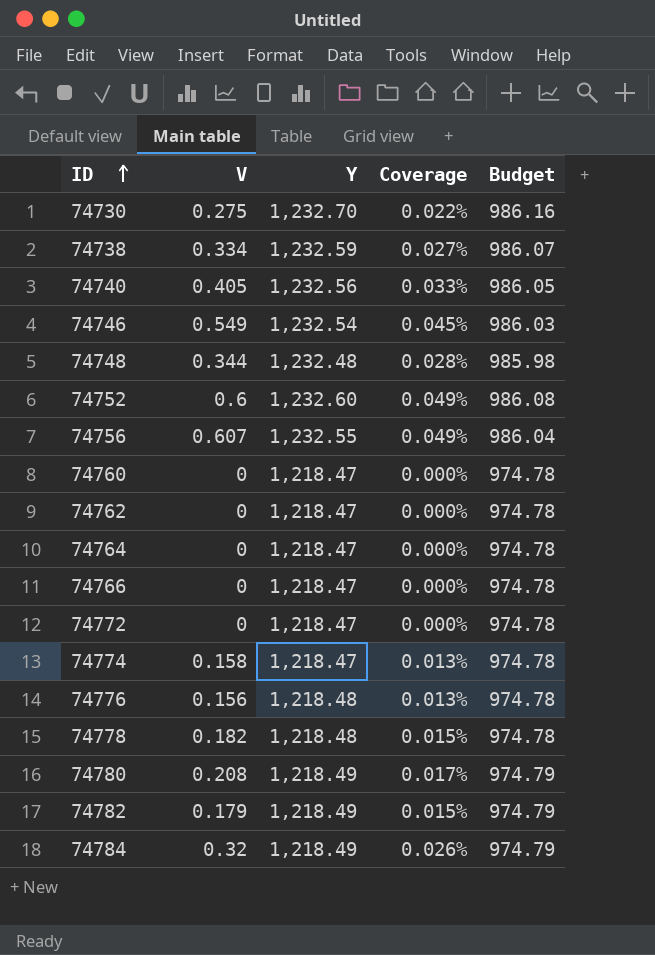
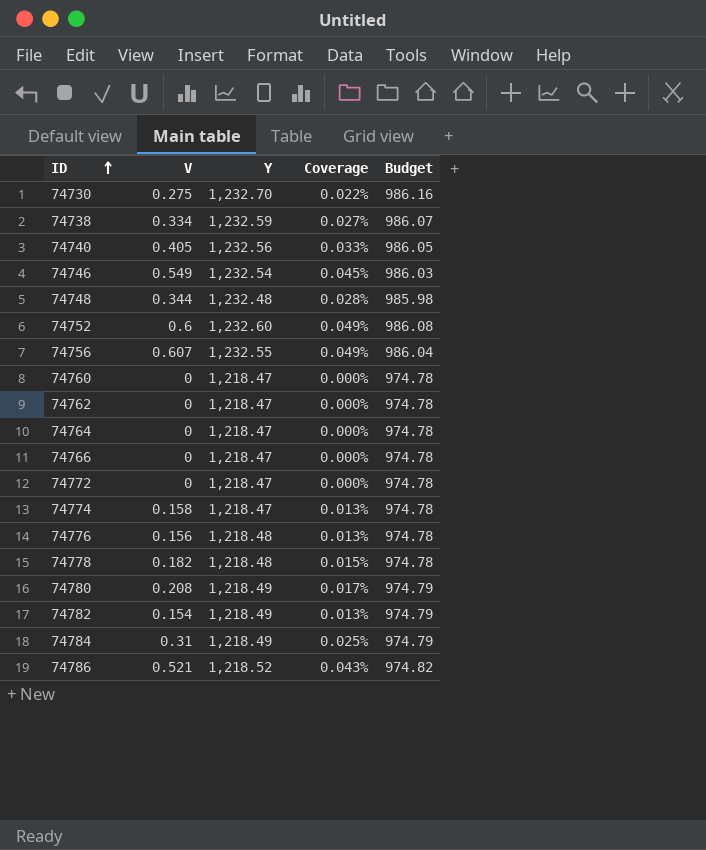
74782 | V: 0.179 -> 0.154
74782 | Coverage: 0.015% -> 0.013%
74784 | V: 0.32 -> 0.31
74784 | Coverage: 0.026% -> 0.025%
row 74786: none -> 0.521 | 1,218.52 | 0.043% | 974.82

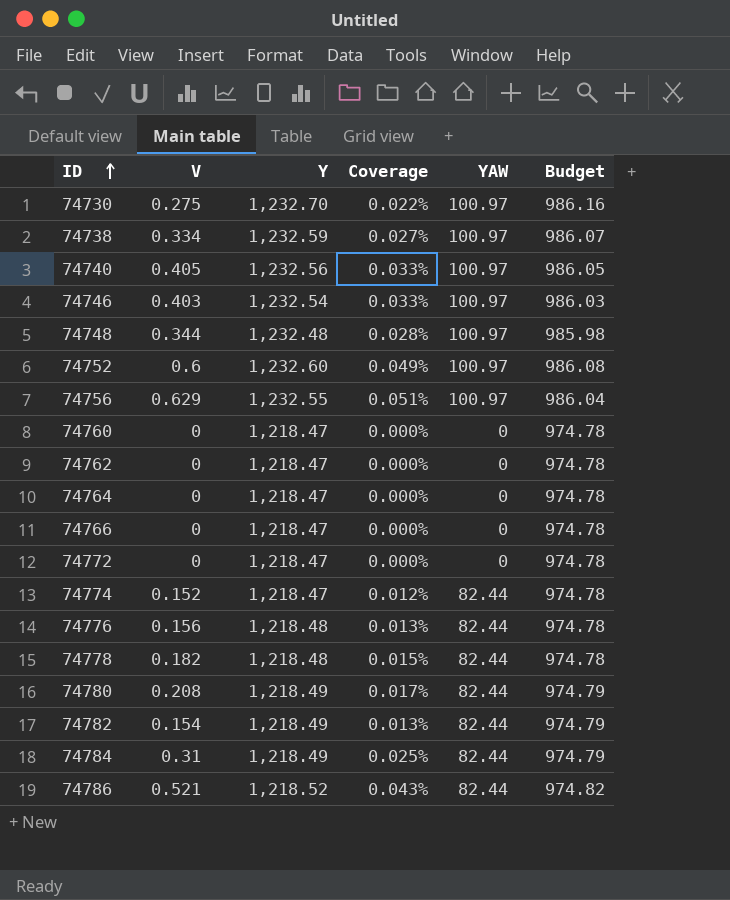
column YAW | position: none -> 5
74746 | V: 0.549 -> 0.403
74746 | Coverage: 0.045% -> 0.033%
74756 | V: 0.607 -> 0.629
74756 | Coverage: 0.049% -> 0.051%
74774 | V: 0.158 -> 0.152
74774 | Coverage: 0.013% -> 0.012%

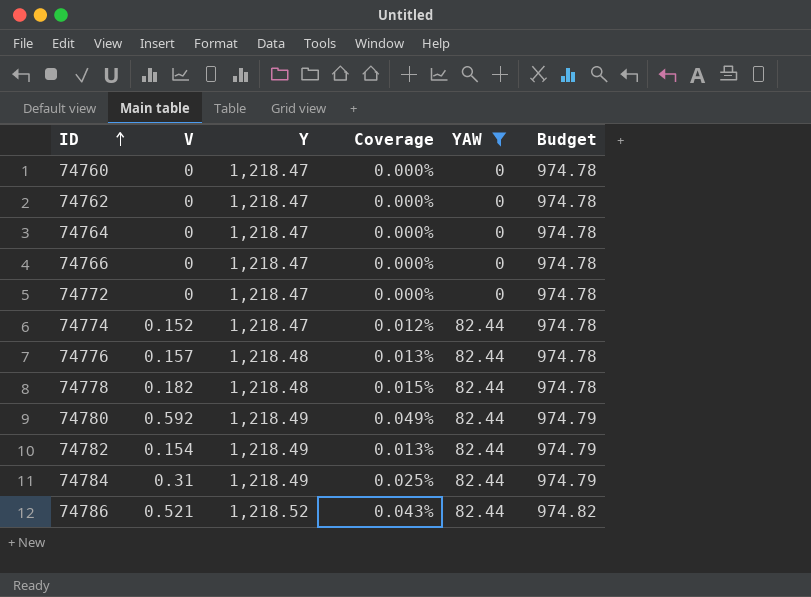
filter: none -> YAW != 100.97
74776 | V: 0.156 -> 0.157
74780 | V: 0.208 -> 0.592
74780 | Coverage: 0.017% -> 0.049%

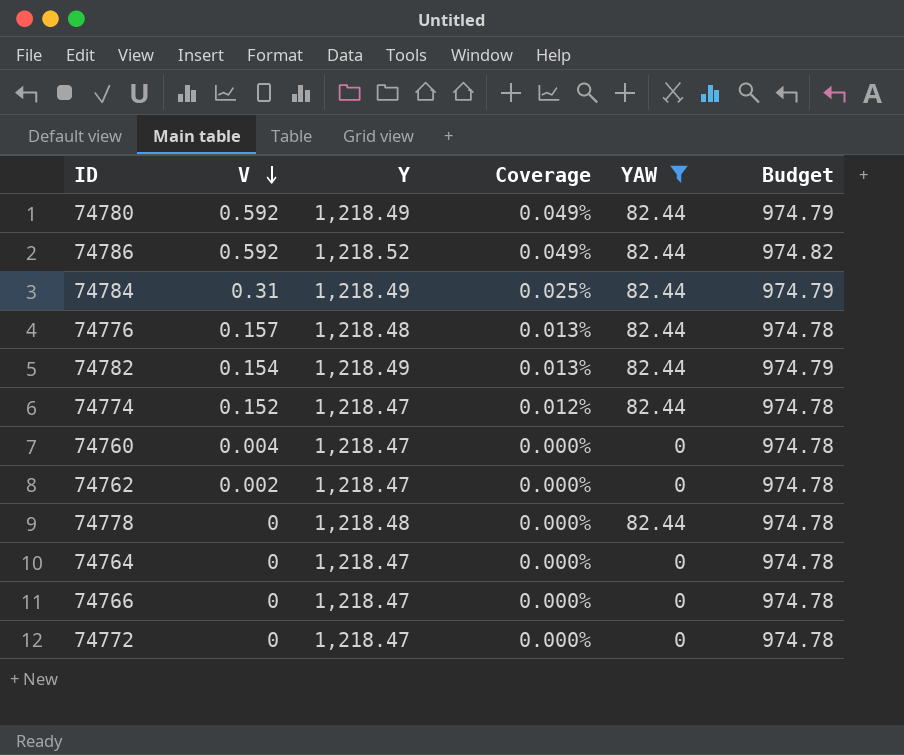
row order: ID ascending -> V descending
74786 | V: 0.521 -> 0.592
74786 | Coverage: 0.043% -> 0.049%
74760 | V: 0 -> 0.004
74762 | V: 0 -> 0.002
74778 | V: 0.182 -> 0
74778 | Coverage: 0.015% -> 0.000%

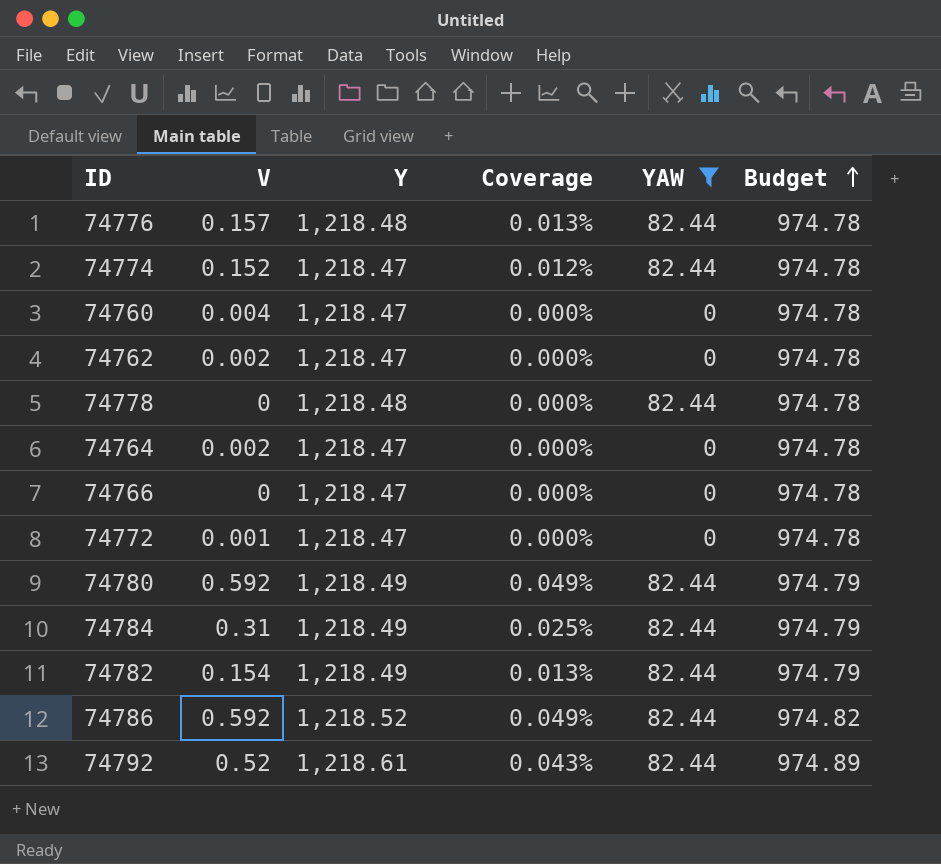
row order: V descending -> Budget ascending
74764 | V: 0 -> 0.002
74772 | V: 0 -> 0.001
row 74792: none -> 0.52 | 1,218.61 | 0.043% | 82.44 | 974.89

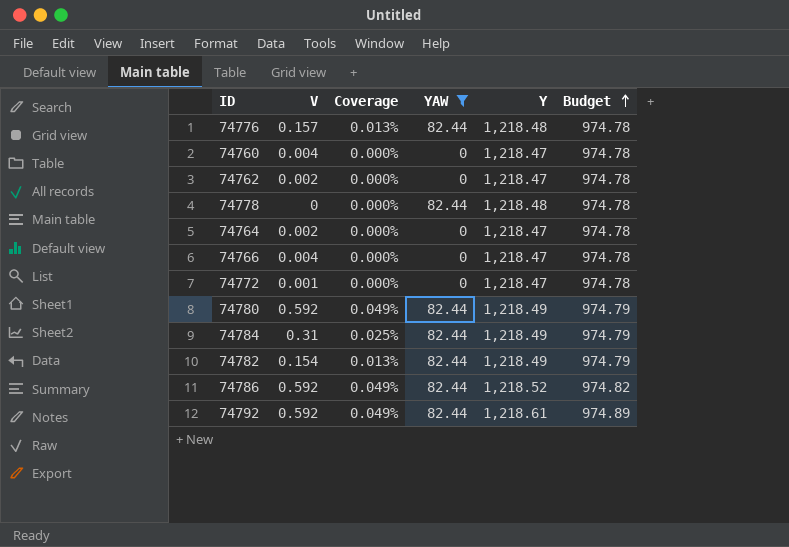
column Y | position: 3 -> 5
row 74774: 0.152 | 1,218.47 | 0.012% | 82.44 | 974.78 -> none
74766 | V: 0 -> 0.004
74792 | V: 0.52 -> 0.592
74792 | Coverage: 0.043% -> 0.049%

